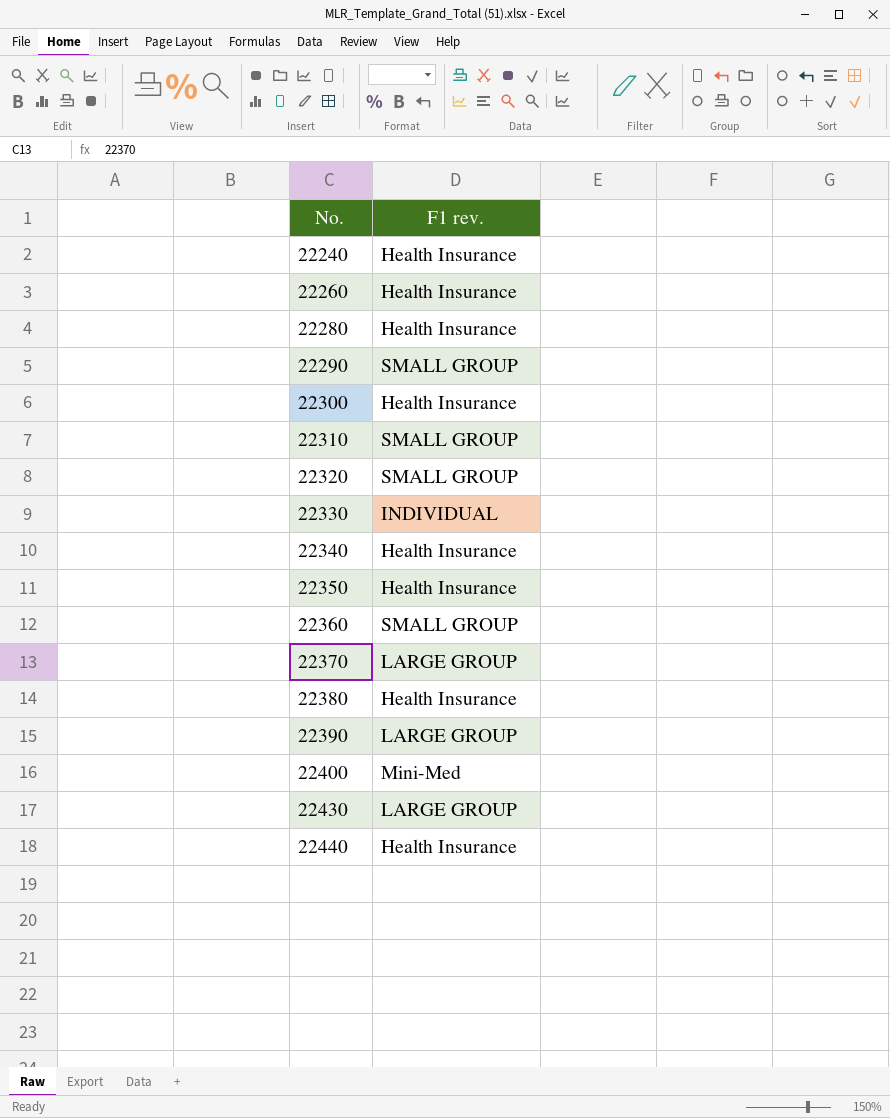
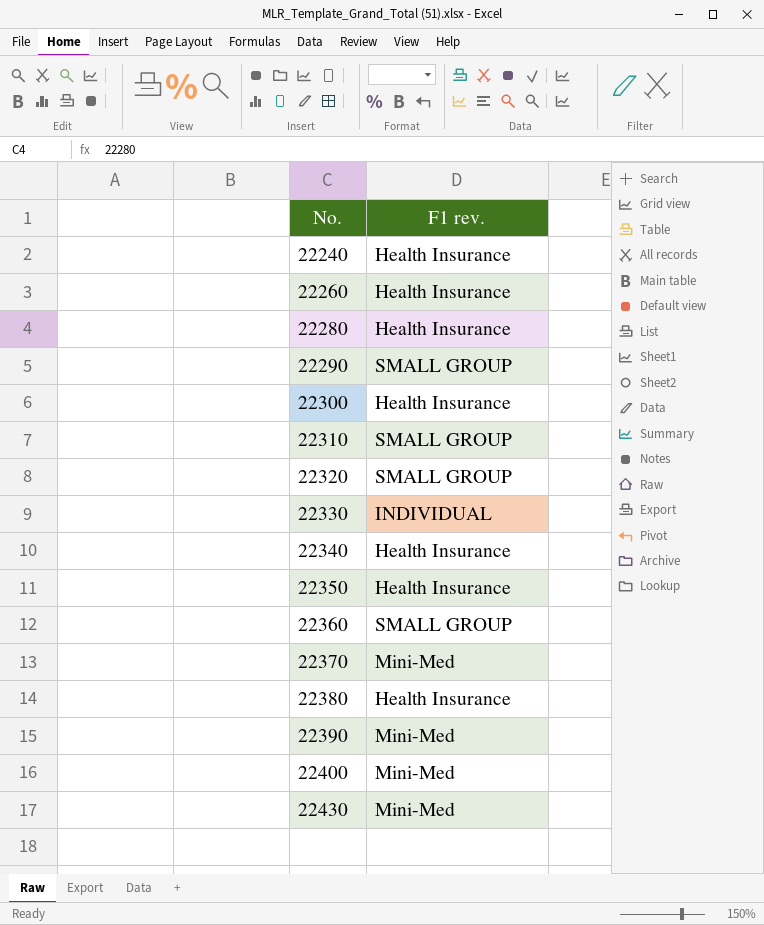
row 22440: Health Insurance -> none
22370 | F1 rev.: LARGE GROUP -> Mini-Med
22390 | F1 rev.: LARGE GROUP -> Mini-Med
22430 | F1 rev.: LARGE GROUP -> Mini-Med

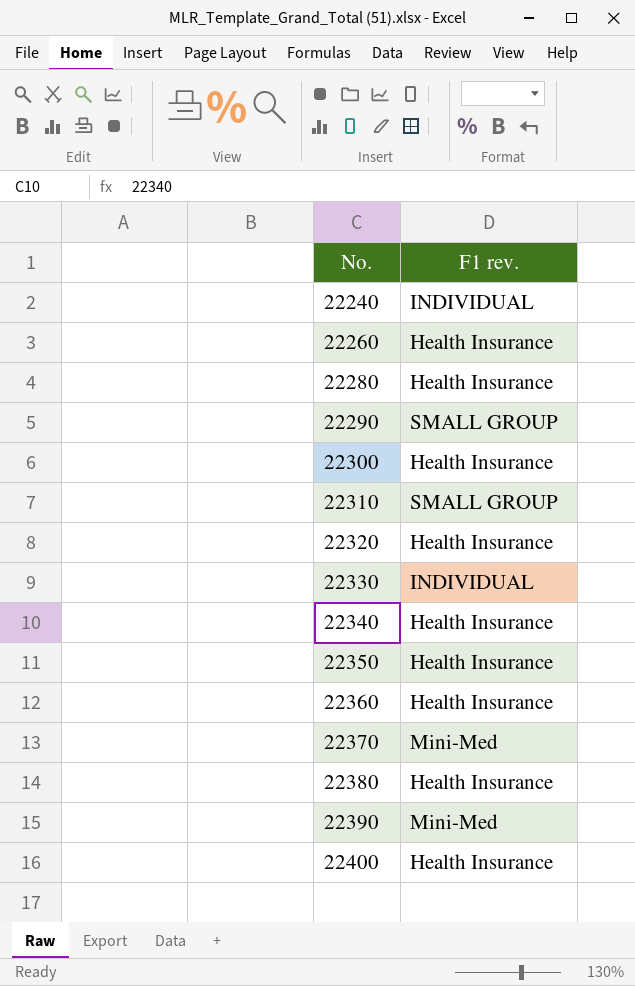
row 22430: Mini-Med -> none
22240 | F1 rev.: Health Insurance -> INDIVIDUAL
22320 | F1 rev.: SMALL GROUP -> Health Insurance
22360 | F1 rev.: SMALL GROUP -> Health Insurance
22400 | F1 rev.: Mini-Med -> Health Insurance

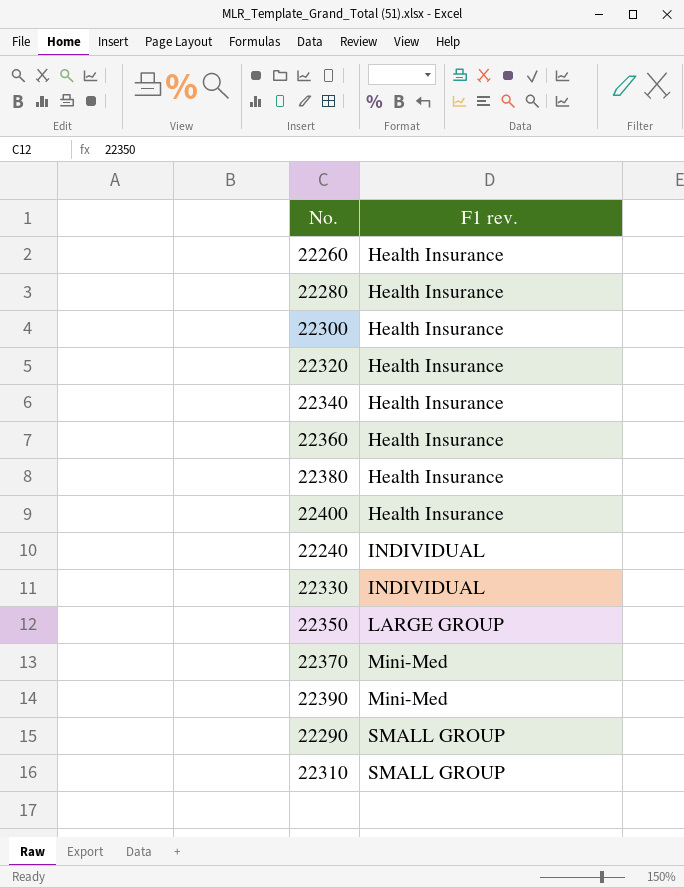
row order: No. ascending -> F1 rev. ascending
22350 | F1 rev.: Health Insurance -> LARGE GROUP

